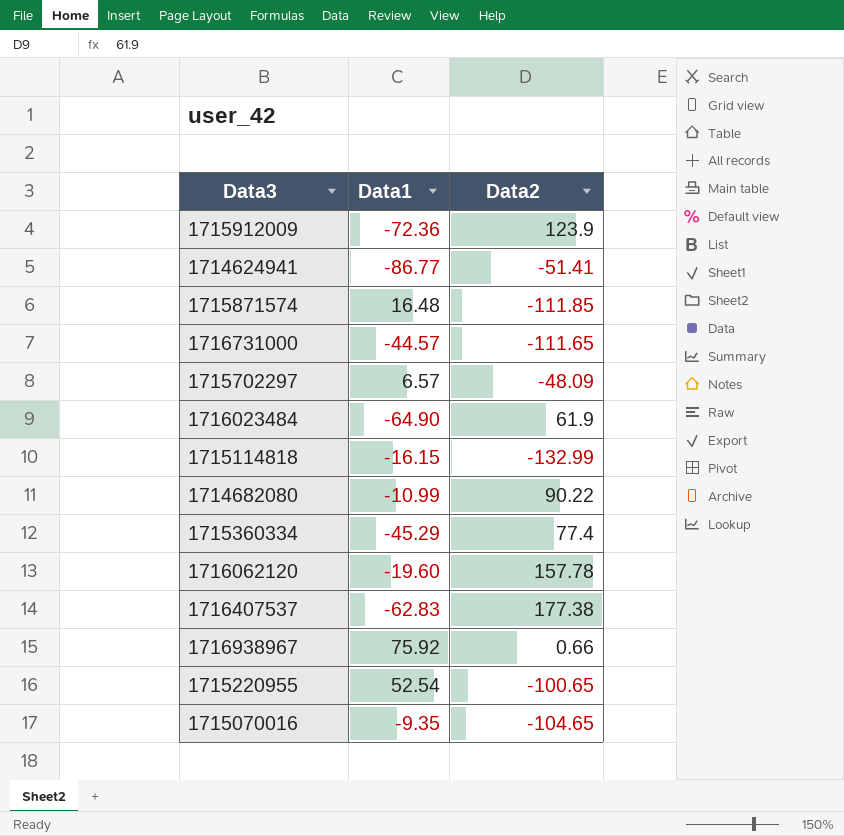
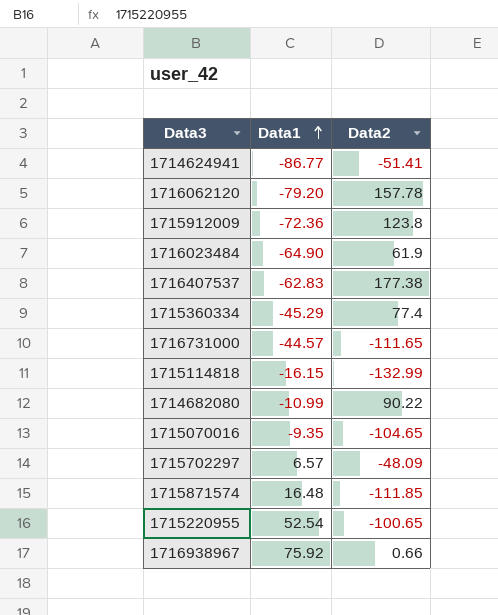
row order: none -> Data1 ascending
1716062120 | Data1: -19.60 -> -79.20
1715912009 | Data2: 123.9 -> 123.8

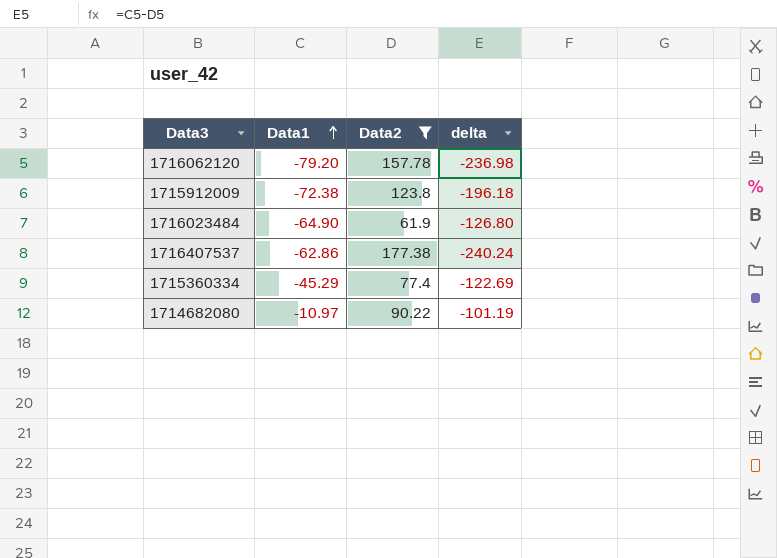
filter: none -> Data2 >= 61.9
column delta | formula: none -> [Data1] - [Data2]
1715912009 | Data1: -72.36 -> -72.38
1716407537 | Data1: -62.83 -> -62.86
1714682080 | Data1: -10.99 -> -10.97

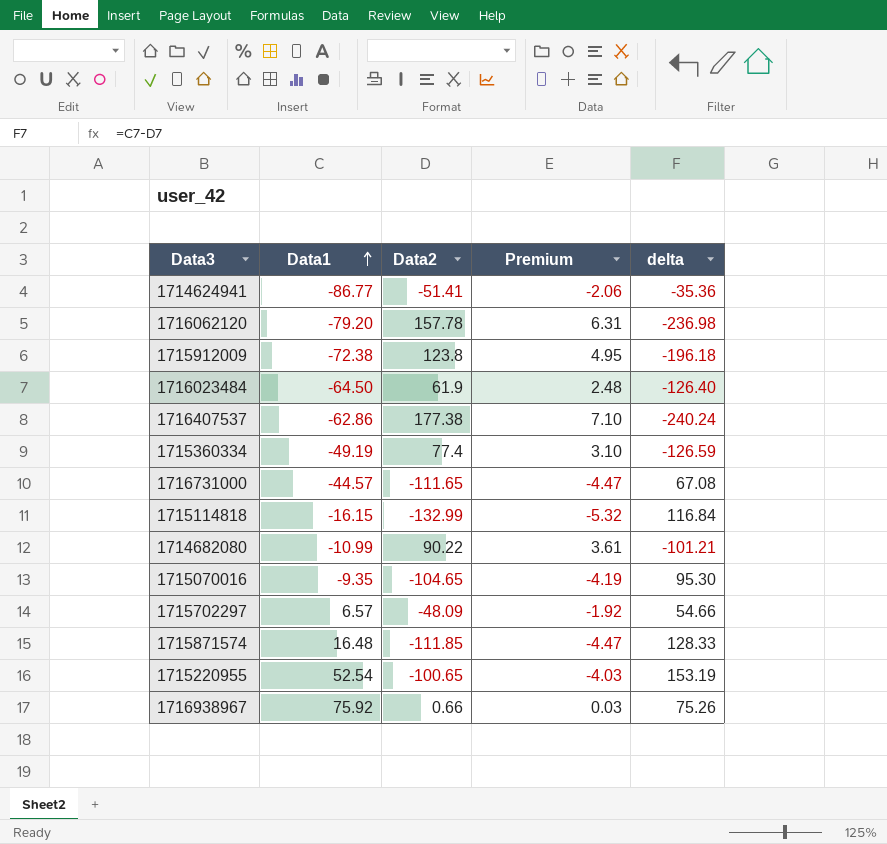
filter: Data2 >= 61.9 -> none
column Premium | formula: none -> [Data2] * 0.04
1716023484 | Data1: -64.90 -> -64.50
1716023484 | delta: -126.80 -> -126.40
1715360334 | Data1: -45.29 -> -49.19
1715360334 | delta: -122.69 -> -126.59
1714682080 | Data1: -10.97 -> -10.99
1714682080 | delta: -101.19 -> -101.21

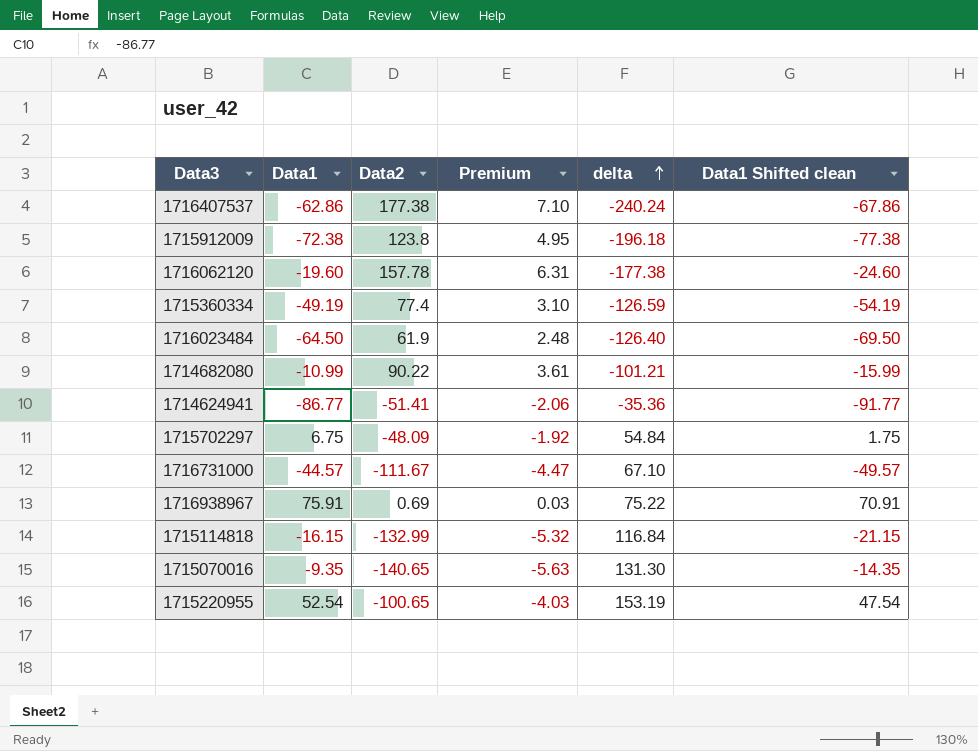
row order: Data1 ascending -> delta ascending
column Data1 Shifted clean | formula: none -> [Data1] - 5
row 1715871574: 16.48 | -111.85 | -4.47 | 128.33 -> none
1716062120 | Data1: -79.20 -> -19.60
1716062120 | delta: -236.98 -> -177.38
1715702297 | Data1: 6.57 -> 6.75
1715702297 | delta: 54.66 -> 54.84
1716731000 | Data2: -111.65 -> -111.67
1716731000 | delta: 67.08 -> 67.10
1716938967 | Data1: 75.92 -> 75.91
1716938967 | Data2: 0.66 -> 0.69
1716938967 | delta: 75.26 -> 75.22
1715070016 | Data2: -104.65 -> -140.65
1715070016 | Premium: -4.19 -> -5.63
1715070016 | delta: 95.30 -> 131.30

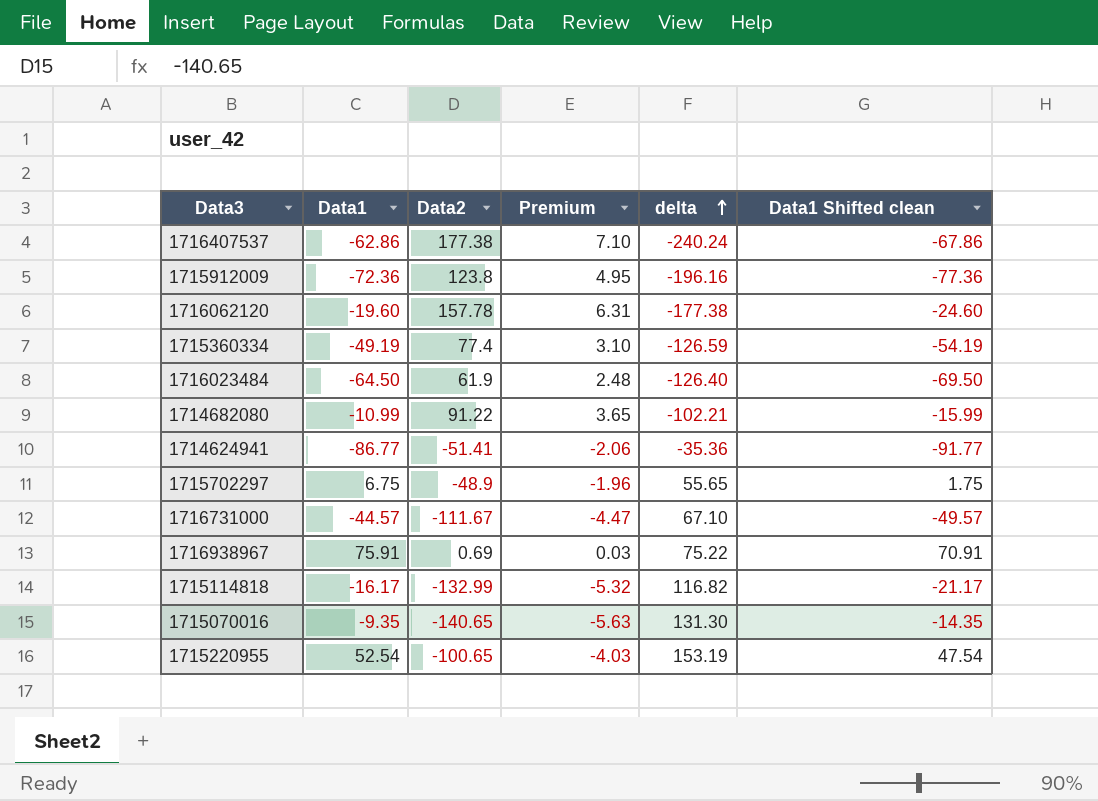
1715912009 | Data1: -72.38 -> -72.36
1715912009 | delta: -196.18 -> -196.16
1715912009 | Data1 Shifted clean: -77.38 -> -77.36
1714682080 | Data2: 90.22 -> 91.22
1714682080 | Premium: 3.61 -> 3.65
1714682080 | delta: -101.21 -> -102.21
1715702297 | Data2: -48.09 -> -48.9
1715702297 | Premium: -1.92 -> -1.96
1715702297 | delta: 54.84 -> 55.65
1715114818 | Data1: -16.15 -> -16.17
1715114818 | delta: 116.84 -> 116.82
1715114818 | Data1 Shifted clean: -21.15 -> -21.17

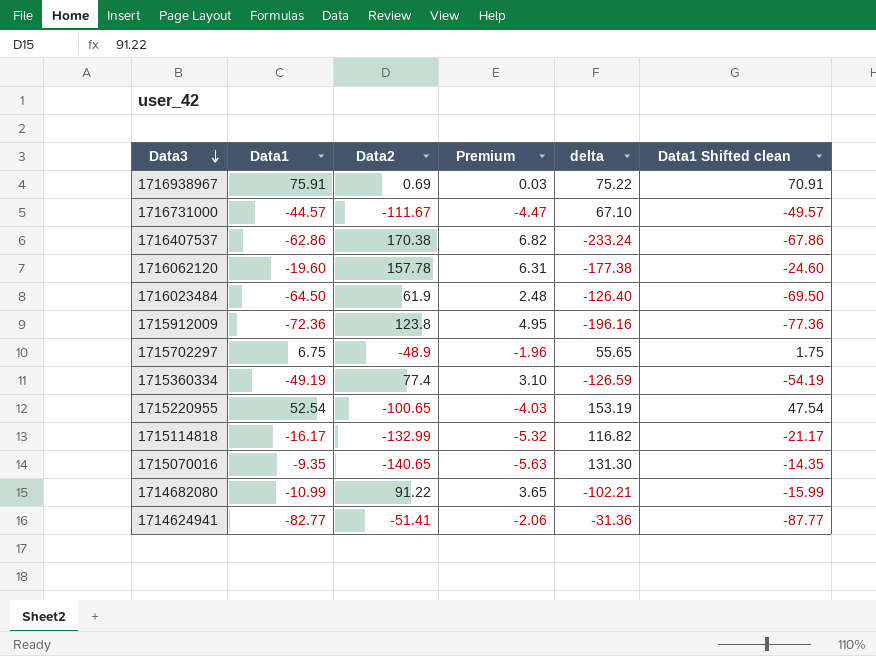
row order: delta ascending -> Data3 descending
1716407537 | Data2: 177.38 -> 170.38
1716407537 | Premium: 7.10 -> 6.82
1716407537 | delta: -240.24 -> -233.24
1714624941 | Data1: -86.77 -> -82.77
1714624941 | delta: -35.36 -> -31.36
1714624941 | Data1 Shifted clean: -91.77 -> -87.77

